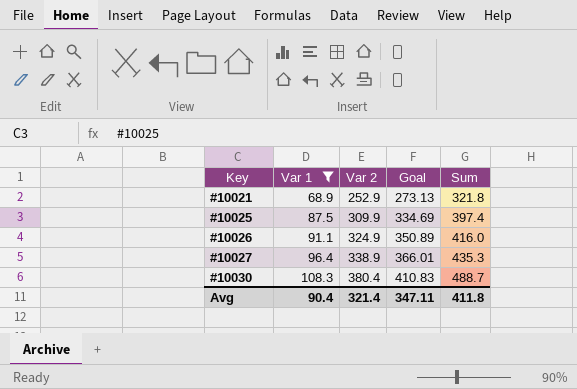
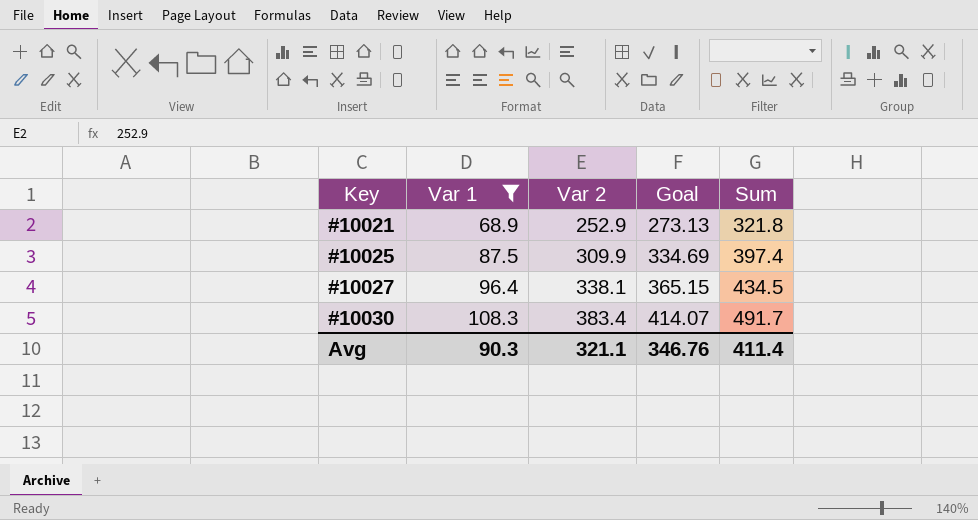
row #10026: 91.1 | 324.9 | 350.89 | 416.0 -> none
#10027 | Var 2: 338.9 -> 338.1
#10027 | Goal: 366.01 -> 365.15
#10027 | Sum: 435.3 -> 434.5
#10030 | Var 2: 380.4 -> 383.4
#10030 | Goal: 410.83 -> 414.07
#10030 | Sum: 488.7 -> 491.7
Avg | Var 1: 90.4 -> 90.3
Avg | Var 2: 321.4 -> 321.1
Avg | Goal: 347.11 -> 346.76
Avg | Sum: 411.8 -> 411.4

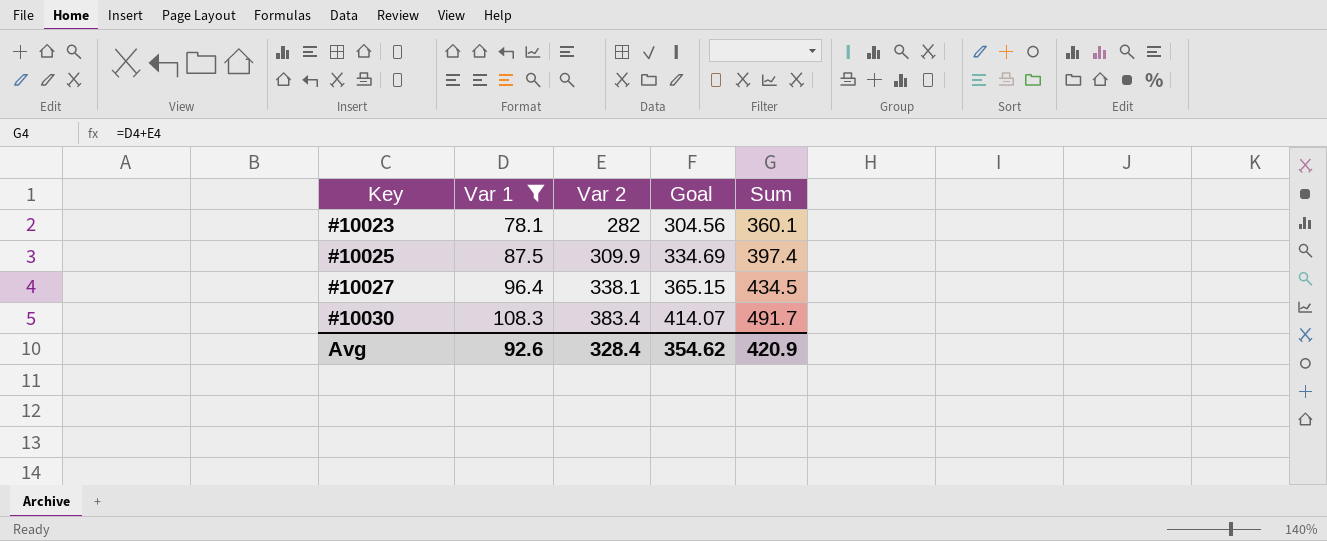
row #10021: 68.9 | 252.9 | 273.13 | 321.8 -> none
row #10023: none -> 78.1 | 282 | 304.56 | 360.1
Avg | Var 1: 90.3 -> 92.6
Avg | Var 2: 321.1 -> 328.4
Avg | Goal: 346.76 -> 354.62
Avg | Sum: 411.4 -> 420.9

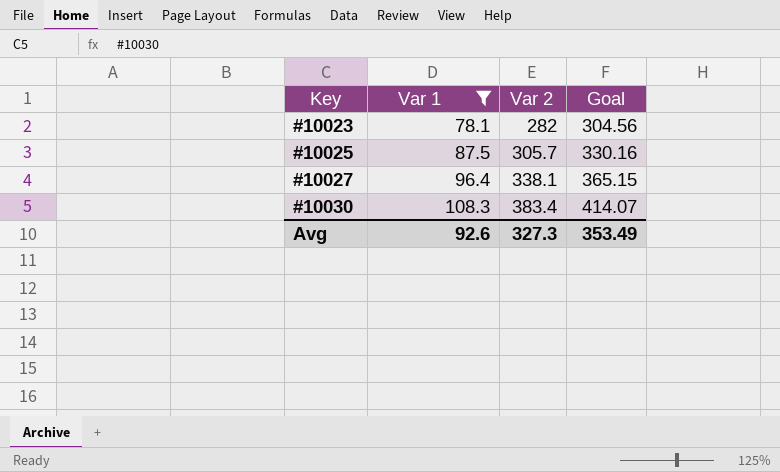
column Sum | formula: [Var 1] + [Var 2] -> none
#10025 | Var 2: 309.9 -> 305.7
#10025 | Goal: 334.69 -> 330.16
Avg | Var 2: 328.4 -> 327.3
Avg | Goal: 354.62 -> 353.49

